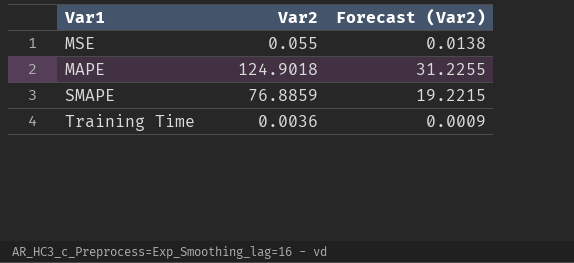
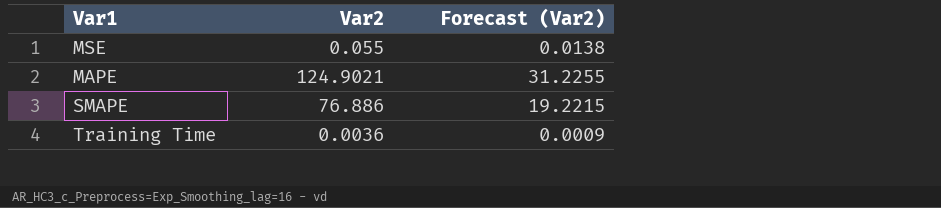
MAPE | Var2: 124.9018 -> 124.9021
SMAPE | Var2: 76.8859 -> 76.886

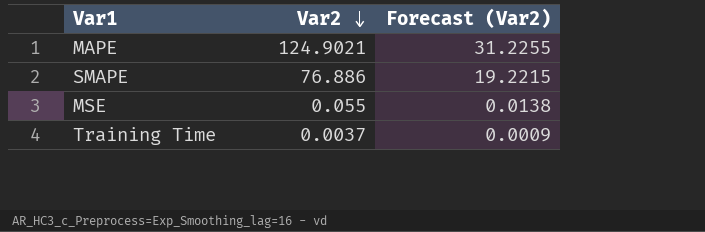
row order: none -> Var2 descending
Training Time | Var2: 0.0036 -> 0.0037

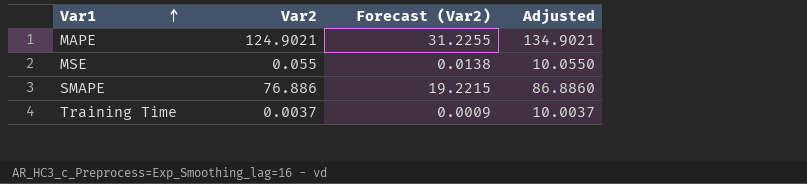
row order: Var2 descending -> Var1 ascending
column Adjusted | formula: none -> [Var2] + 10

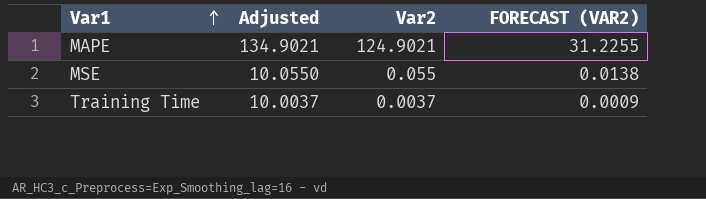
column Adjusted | position: 4 -> 2
column name: Forecast (Var2) -> FORECAST (VAR2)
row SMAPE: 76.886 | 19.2215 | 86.8860 -> none

